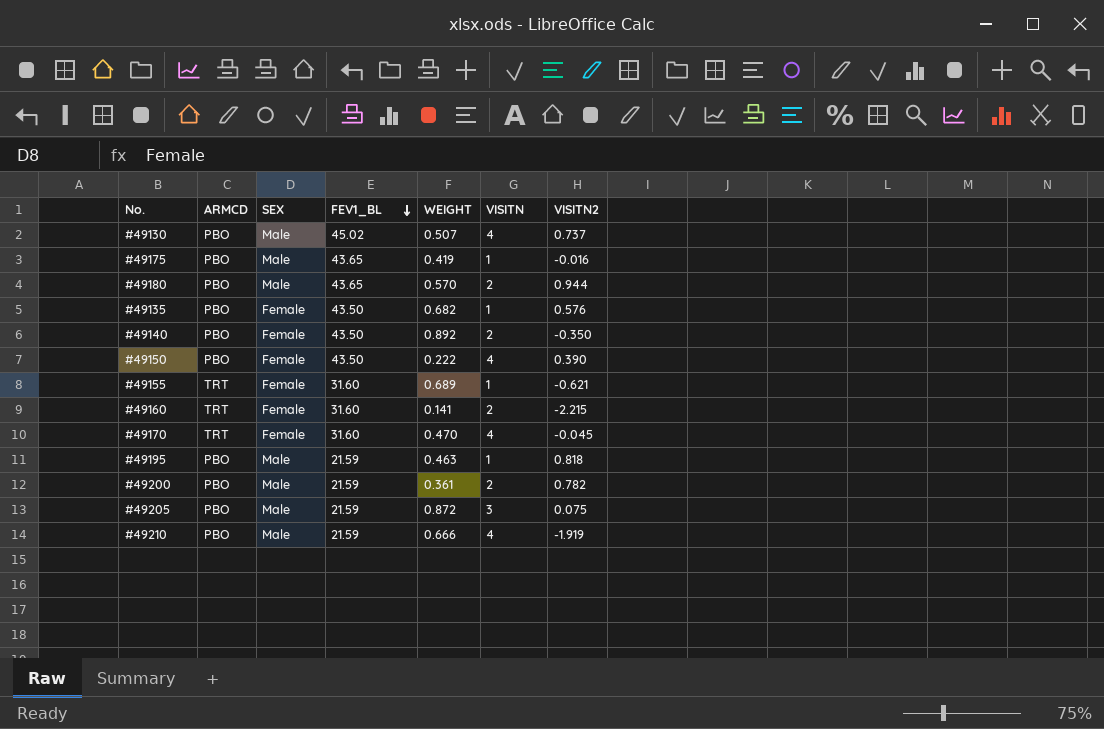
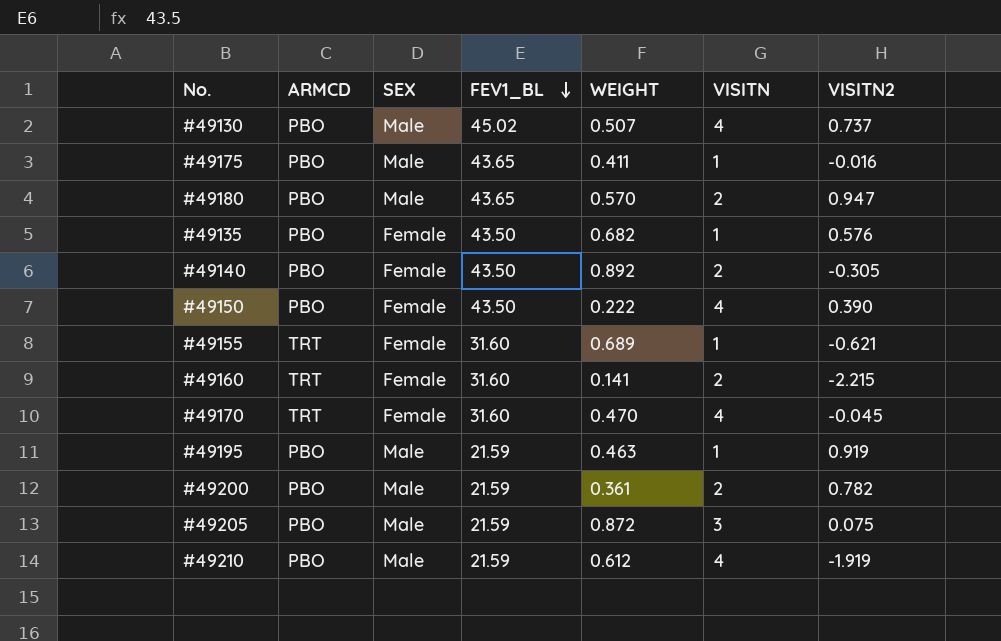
#49175 | WEIGHT: 0.419 -> 0.411
#49180 | VISITN2: 0.944 -> 0.947
#49140 | VISITN2: -0.350 -> -0.305
#49195 | VISITN2: 0.818 -> 0.919
#49210 | WEIGHT: 0.666 -> 0.612

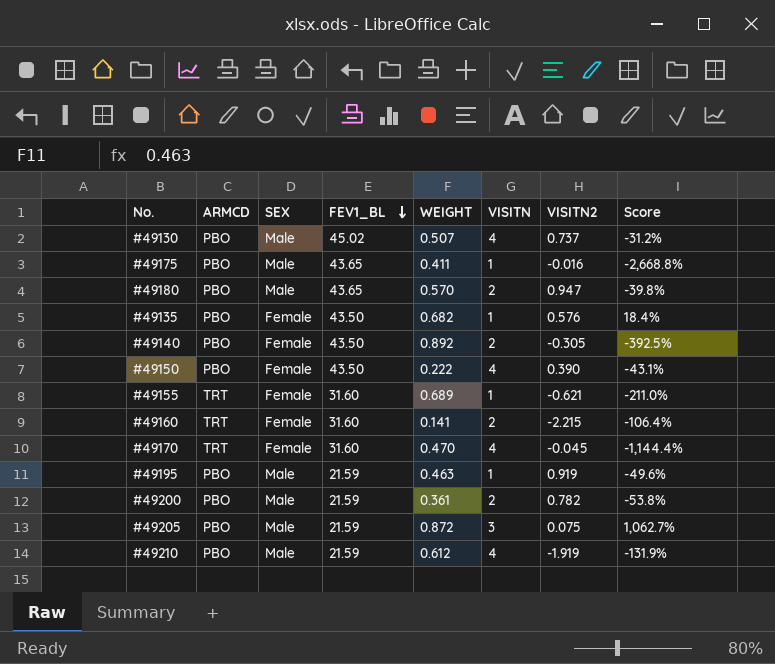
column Score | formula: none -> ([WEIGHT] - [VISITN2]) / [VISITN2]

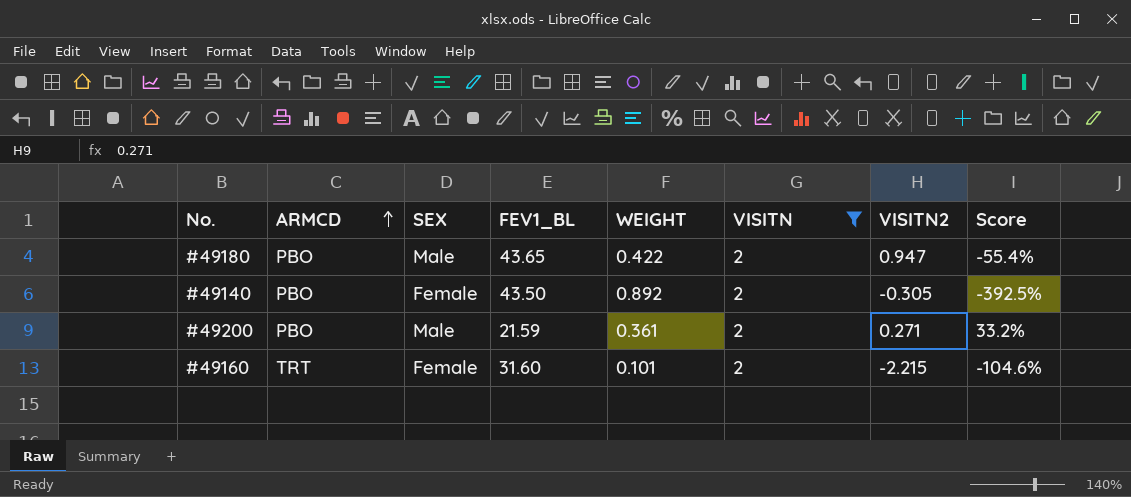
filter: none -> VISITN = 2
row order: FEV1_BL descending -> ARMCD ascending
#49180 | WEIGHT: 0.570 -> 0.422
#49180 | Score: -39.8% -> -55.4%
#49200 | VISITN2: 0.782 -> 0.271
#49200 | Score: -53.8% -> 33.2%
#49160 | WEIGHT: 0.141 -> 0.101
#49160 | Score: -106.4% -> -104.6%

